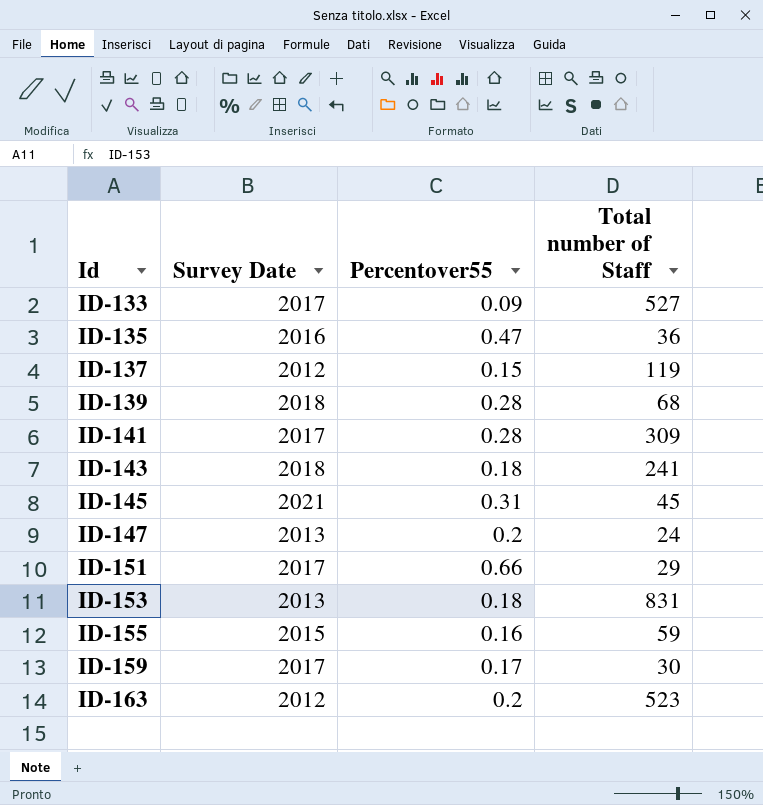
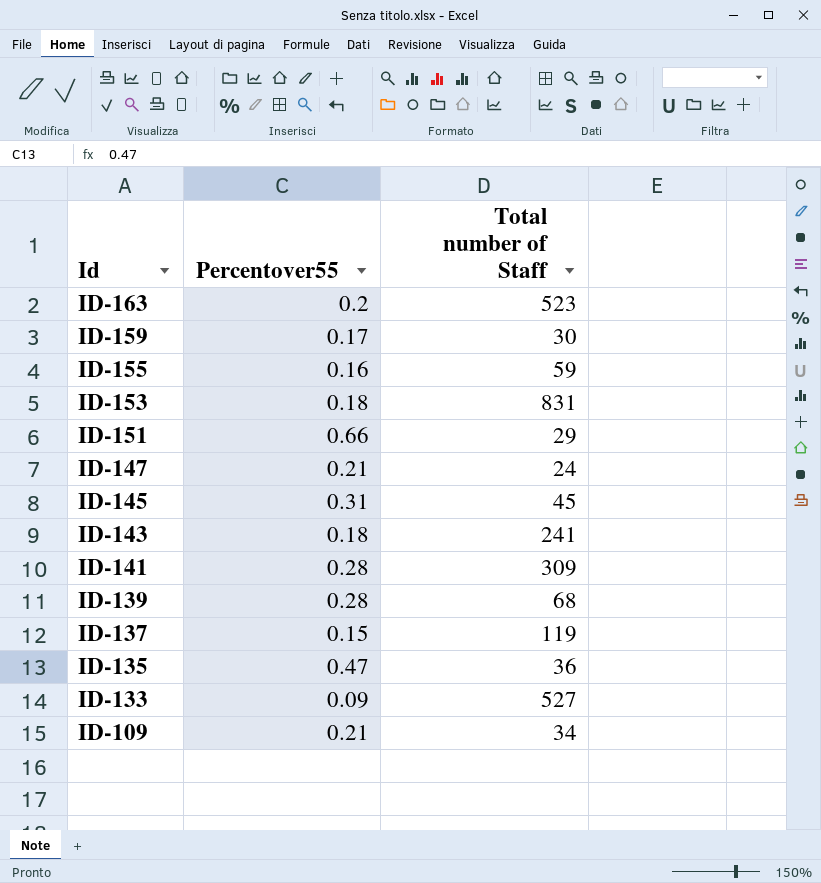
row order: Id ascending -> Id descending
column Survey Date | position: 2 -> none
ID-147 | Percentover55: 0.2 -> 0.21
row ID-109: none -> 0.21 | 34

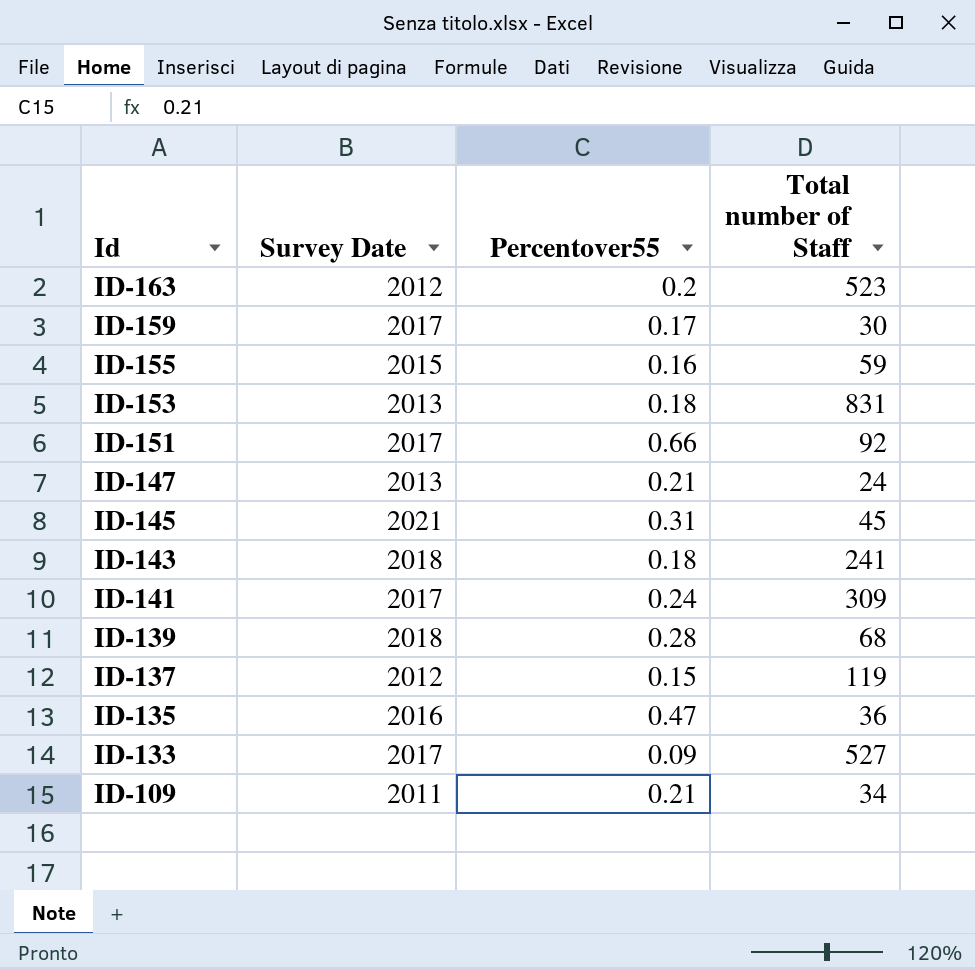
column Survey Date | position: none -> 2
ID-151 | Total number of Staff: 29 -> 92
ID-141 | Percentover55: 0.28 -> 0.24

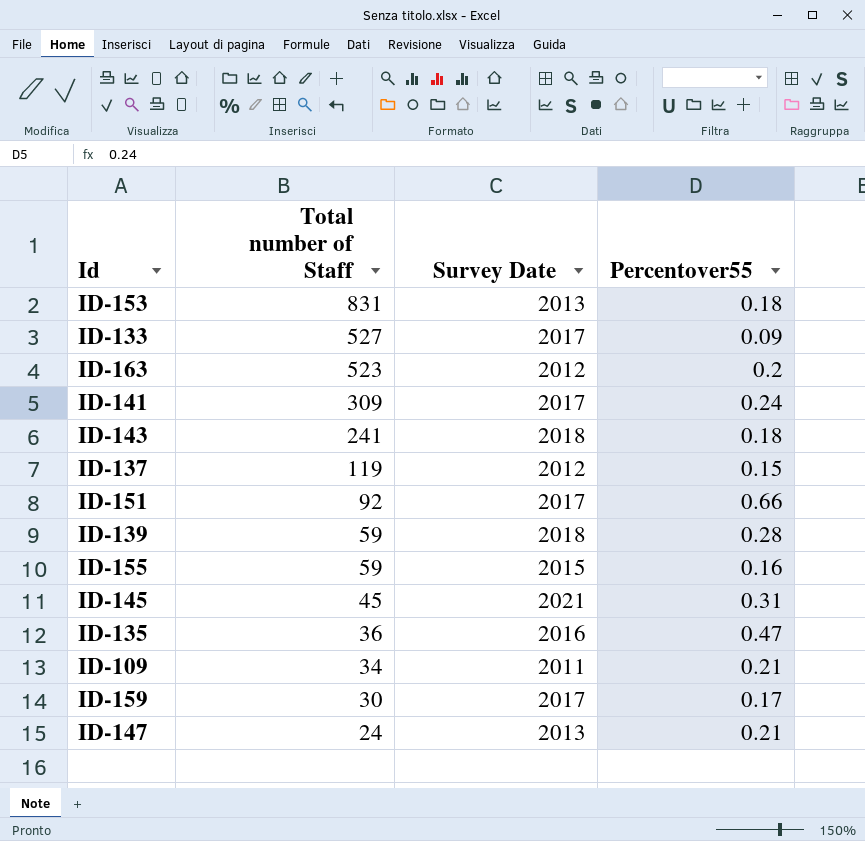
row order: Id descending -> Total number of Staff descending
column Total number of Staff | position: 4 -> 2
ID-139 | Total number of Staff: 68 -> 59

